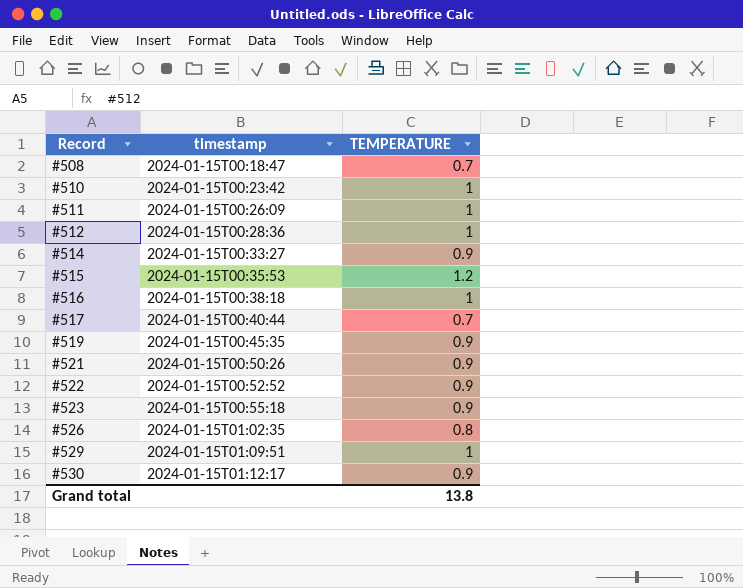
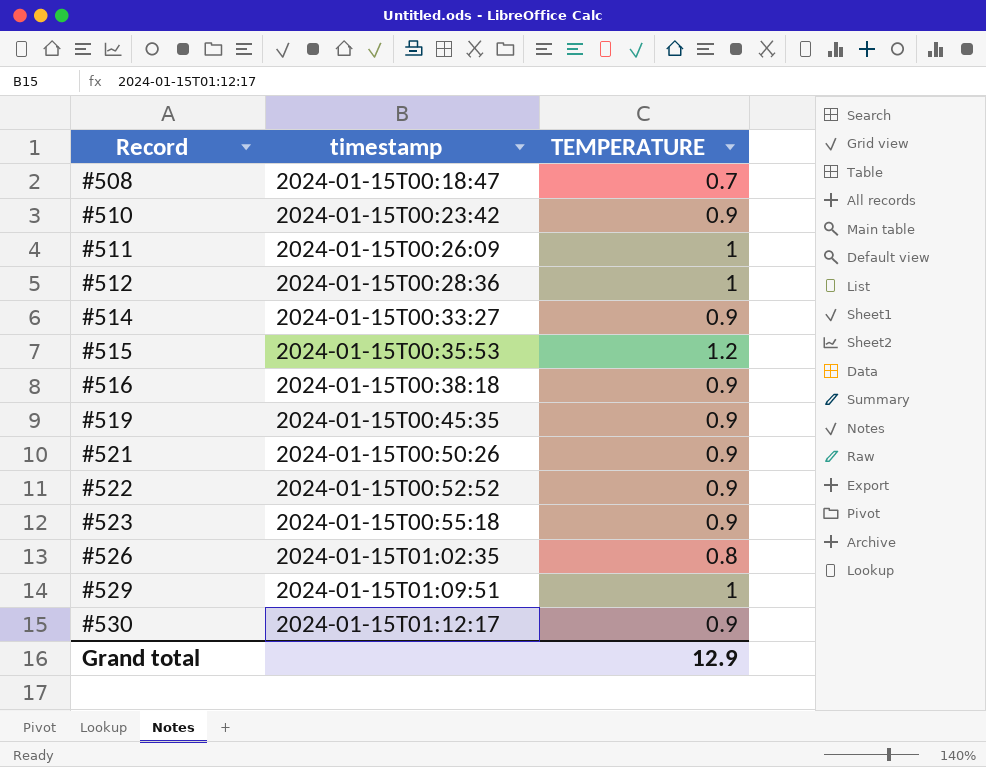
row #517: 2024-01-15T00:40:44 | 0.7 -> none
#510 | TEMPERATURE: 1 -> 0.9
#516 | TEMPERATURE: 1 -> 0.9
Grand total | TEMPERATURE: 13.8 -> 12.9

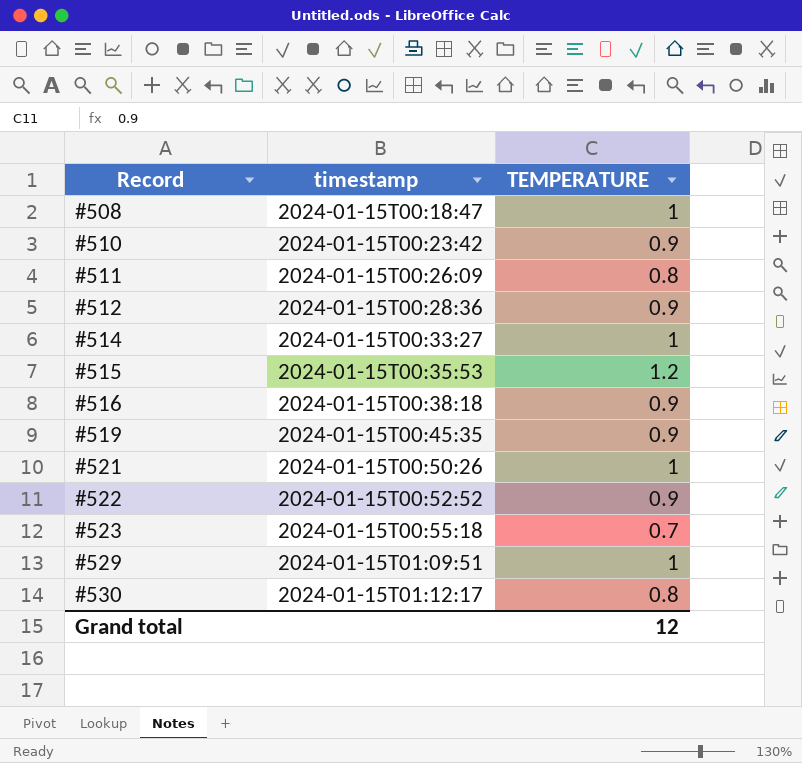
row #526: 2024-01-15T01:02:35 | 0.8 -> none
#508 | TEMPERATURE: 0.7 -> 1
#511 | TEMPERATURE: 1 -> 0.8
#512 | TEMPERATURE: 1 -> 0.9
#514 | TEMPERATURE: 0.9 -> 1
#521 | TEMPERATURE: 0.9 -> 1
#523 | TEMPERATURE: 0.9 -> 0.7
#530 | TEMPERATURE: 0.9 -> 0.8
Grand total | TEMPERATURE: 12.9 -> 12

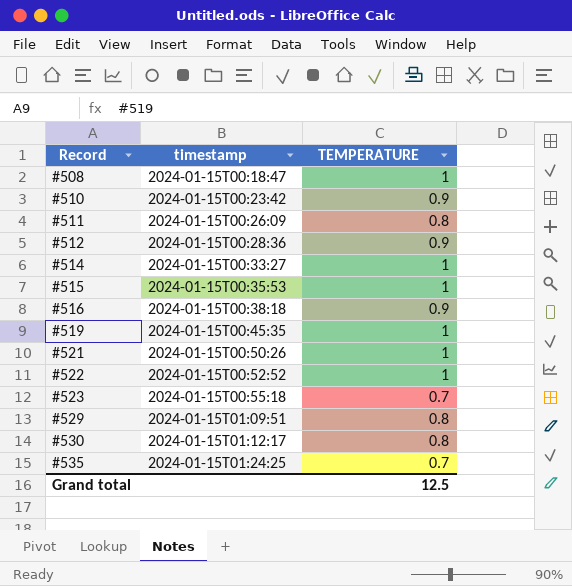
#515 | TEMPERATURE: 1.2 -> 1
#519 | TEMPERATURE: 0.9 -> 1
#522 | TEMPERATURE: 0.9 -> 1
#529 | TEMPERATURE: 1 -> 0.8
row #535: none -> 2024-01-15T01:24:25 | 0.7
Grand total | TEMPERATURE: 12 -> 12.5

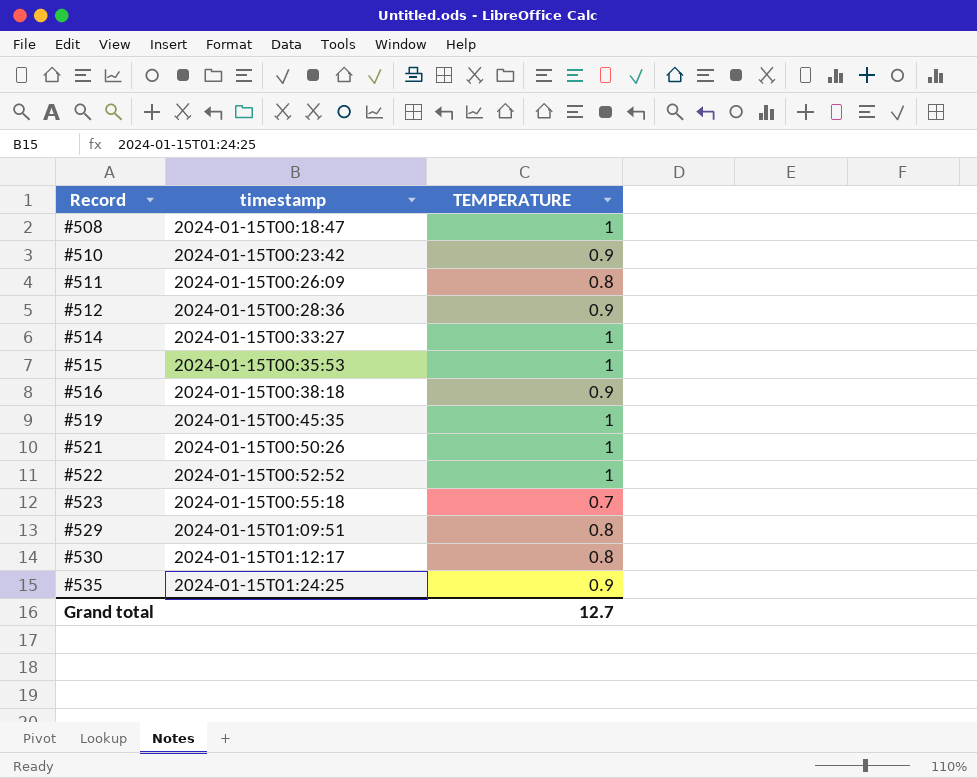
#535 | TEMPERATURE: 0.7 -> 0.9
Grand total | TEMPERATURE: 12.5 -> 12.7

